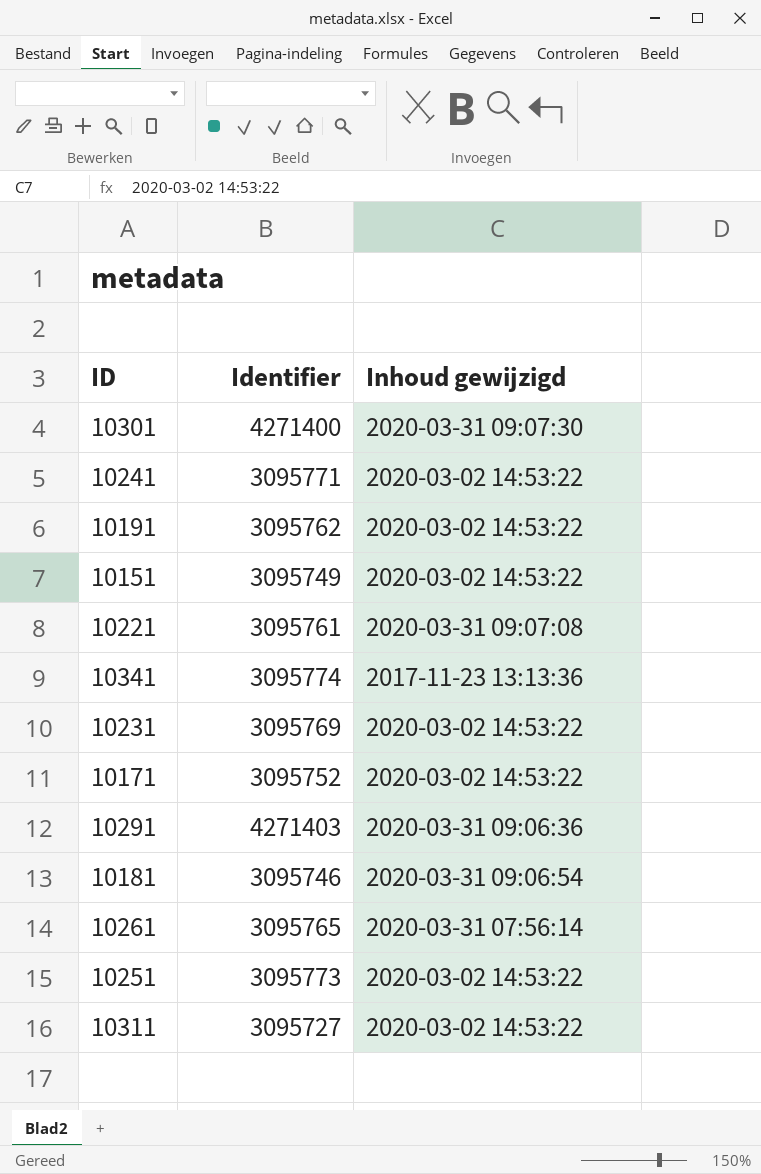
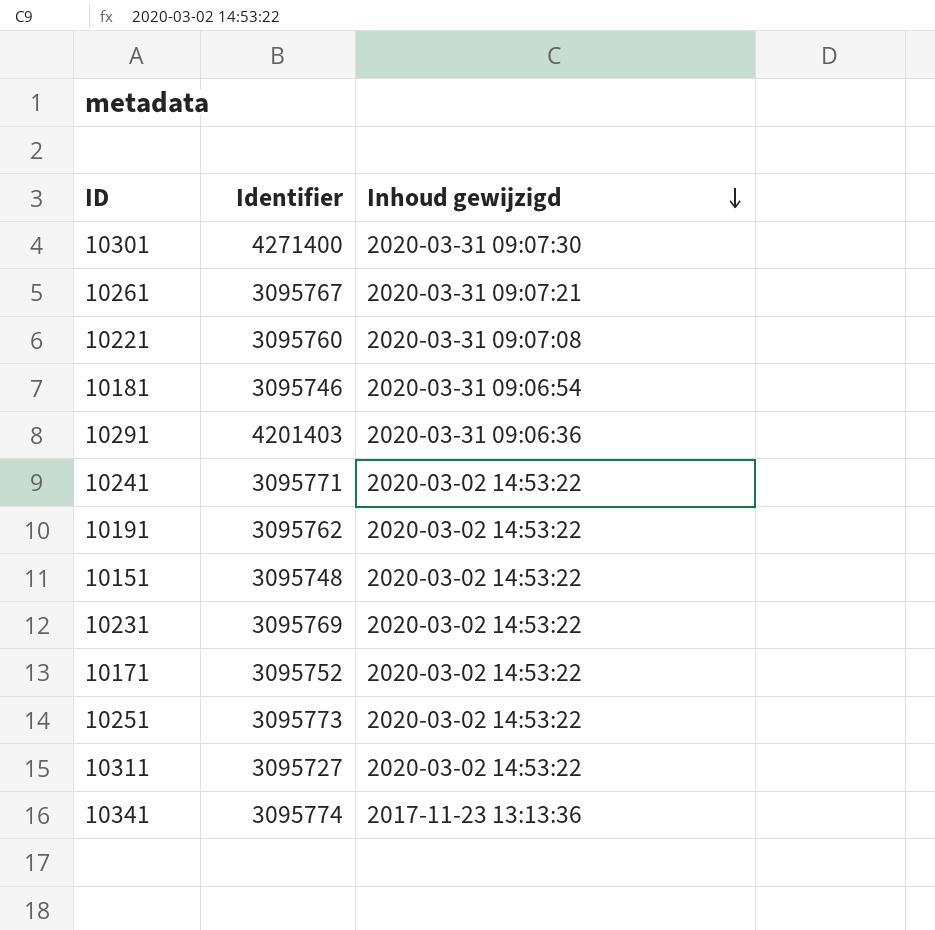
row order: none -> Inhoud gewijzigd descending
10261 | Identifier: 3095765 -> 3095767
10261 | Inhoud gewijzigd: 2020-03-31 07:56:14 -> 2020-03-31 09:07:21
10221 | Identifier: 3095761 -> 3095760
10291 | Identifier: 4271403 -> 4201403
10151 | Identifier: 3095749 -> 3095748

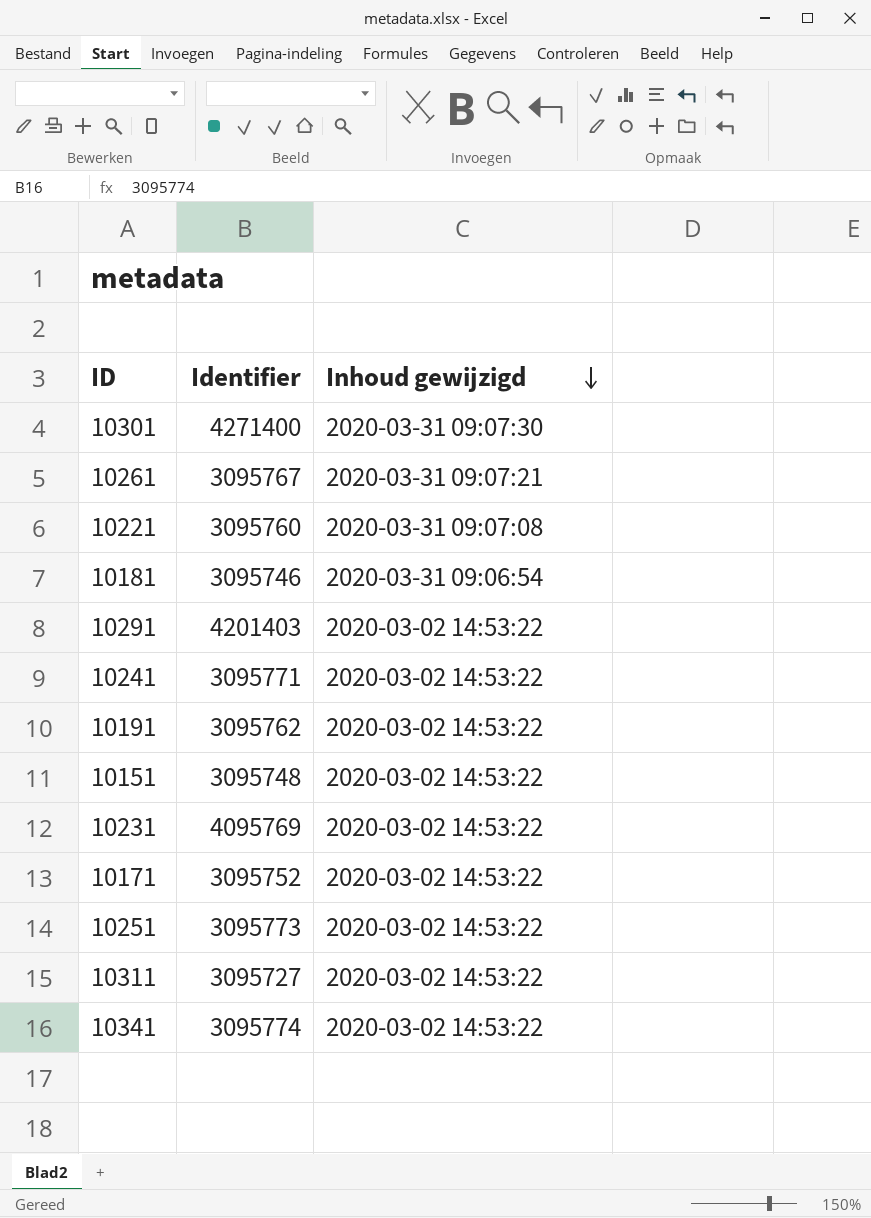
10291 | Inhoud gewijzigd: 2020-03-31 09:06:36 -> 2020-03-02 14:53:22
10231 | Identifier: 3095769 -> 4095769
10341 | Inhoud gewijzigd: 2017-11-23 13:13:36 -> 2020-03-02 14:53:22

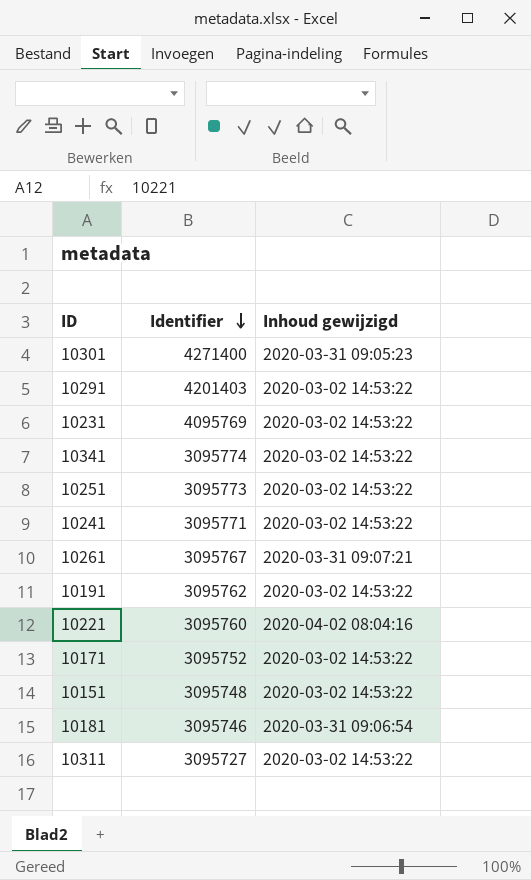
row order: Inhoud gewijzigd descending -> Identifier descending
10301 | Inhoud gewijzigd: 2020-03-31 09:07:30 -> 2020-03-31 09:05:23
10221 | Inhoud gewijzigd: 2020-03-31 09:07:08 -> 2020-04-02 08:04:16

